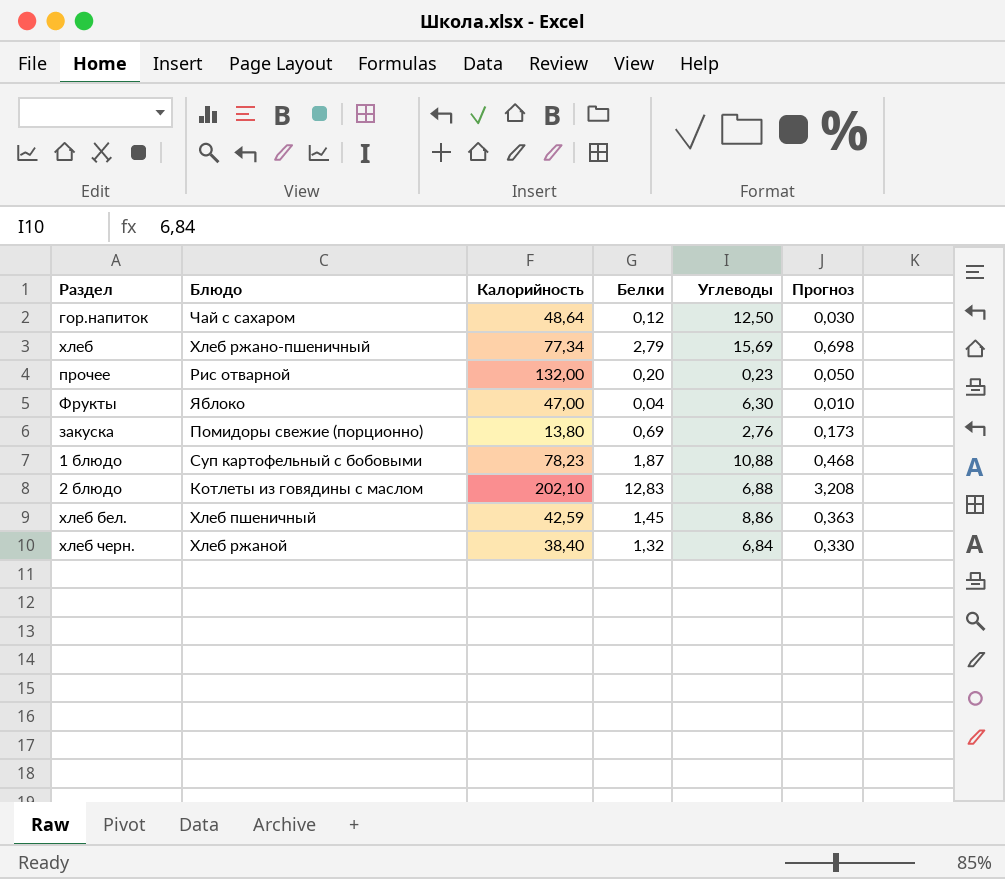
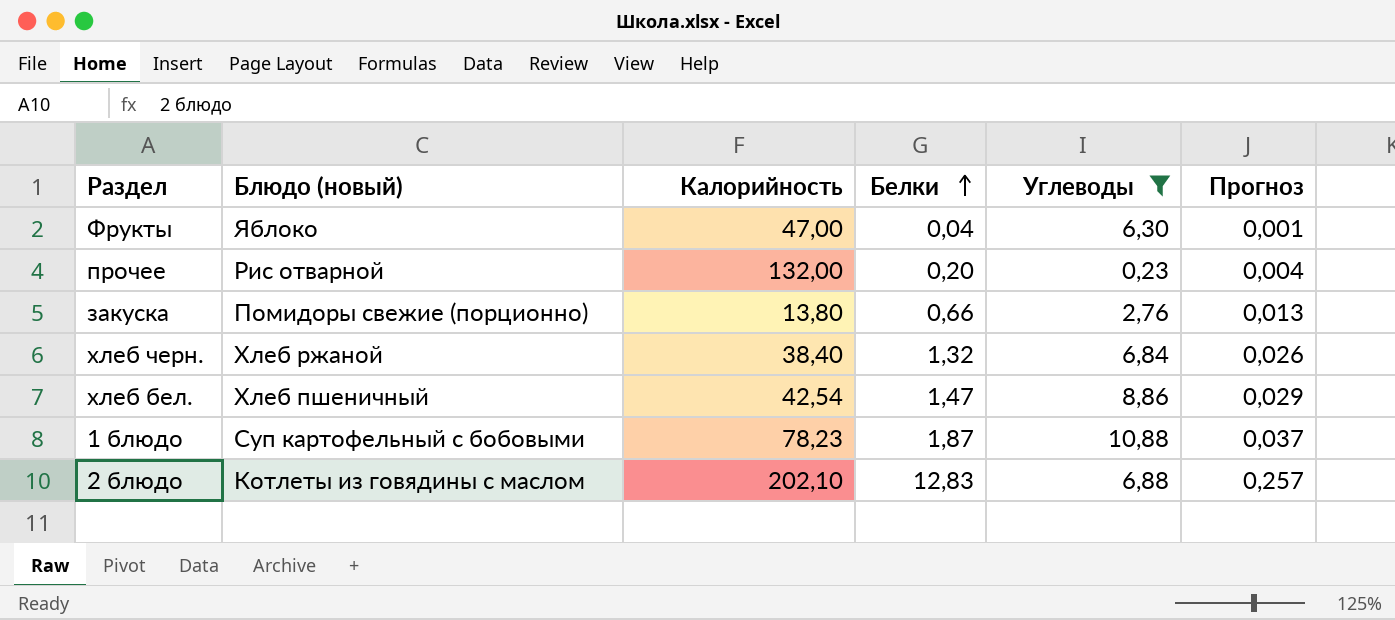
filter: none -> Углеводы <= 10,88
row order: none -> Белки ascending
column name: Блюдо -> Блюдо (новый)
column Прогноз | formula: [Белки] * 0,25 -> [Белки] * 0,02
закуска | Белки: 0,69 -> 0,66
хлеб бел. | Калорийность: 42,59 -> 42,54
хлеб бел. | Белки: 1,45 -> 1,47

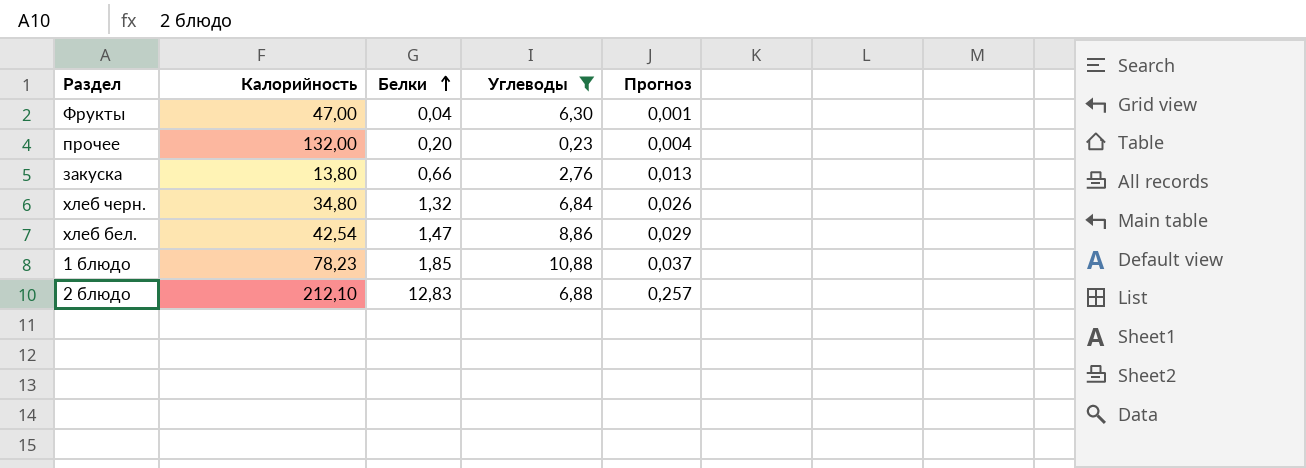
column Блюдо (новый) | position: 2 -> none
хлеб черн. | Калорийность: 38,40 -> 34,80
1 блюдо | Белки: 1,87 -> 1,85
2 блюдо | Калорийность: 202,10 -> 212,10

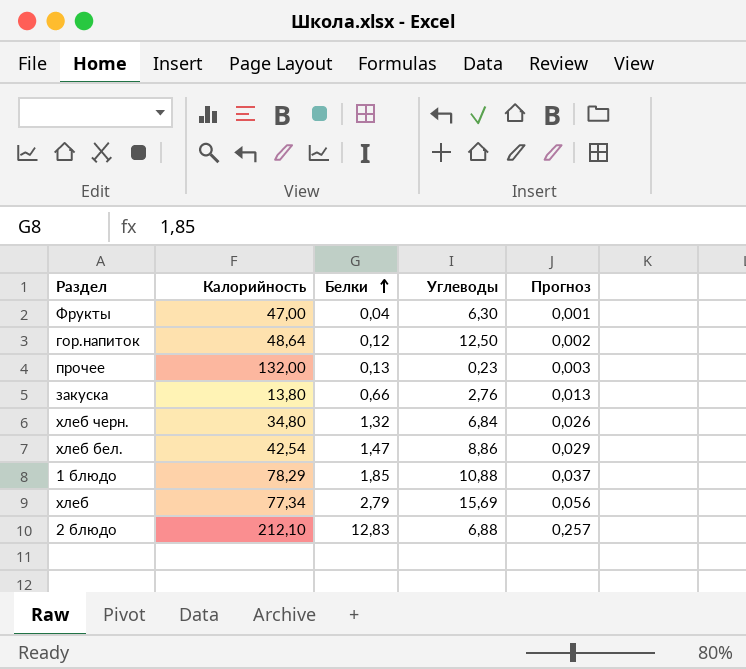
filter: Углеводы <= 10,88 -> none
прочее | Белки: 0,20 -> 0,13
прочее | Прогноз: 0,004 -> 0,003
1 блюдо | Калорийность: 78,23 -> 78,29

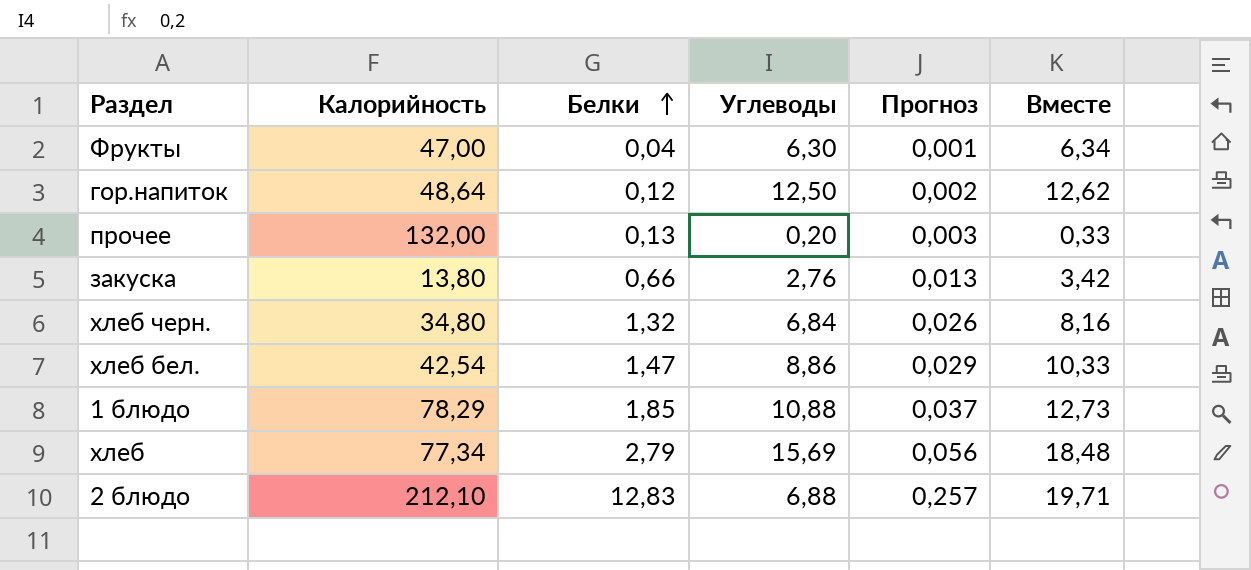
column Вместе | formula: none -> [Белки] + [Углеводы]
прочее | Углеводы: 0,23 -> 0,20

